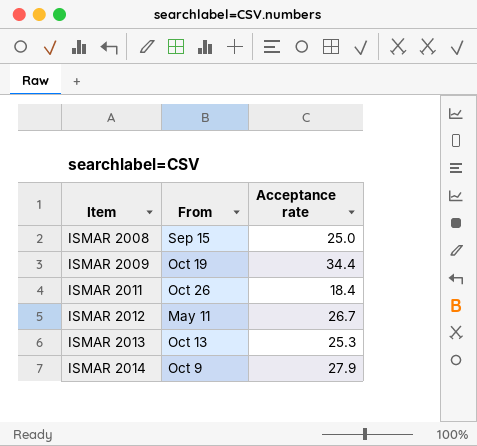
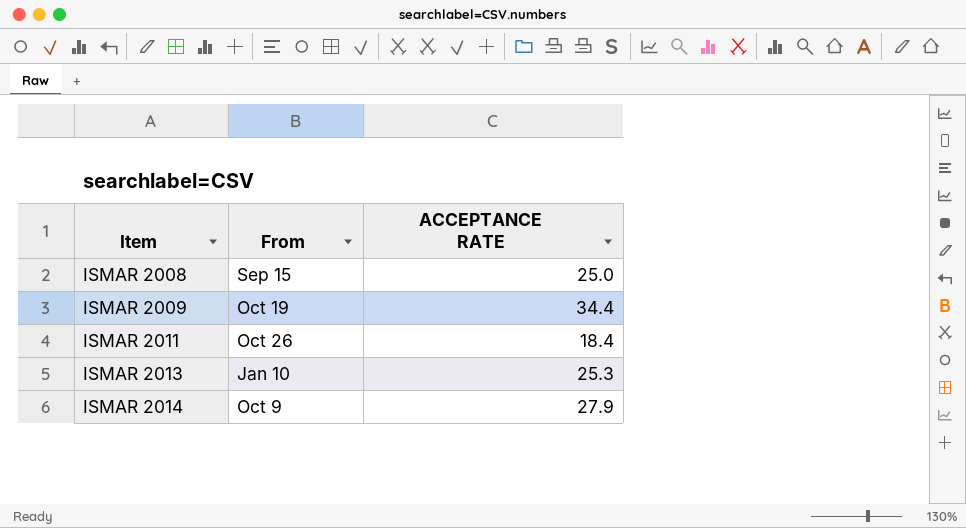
column name: Acceptance rate -> ACCEPTANCE RATE
row ISMAR 2012: May 11 | 26.7 -> none
ISMAR 2013 | From: Oct 13 -> Jan 10

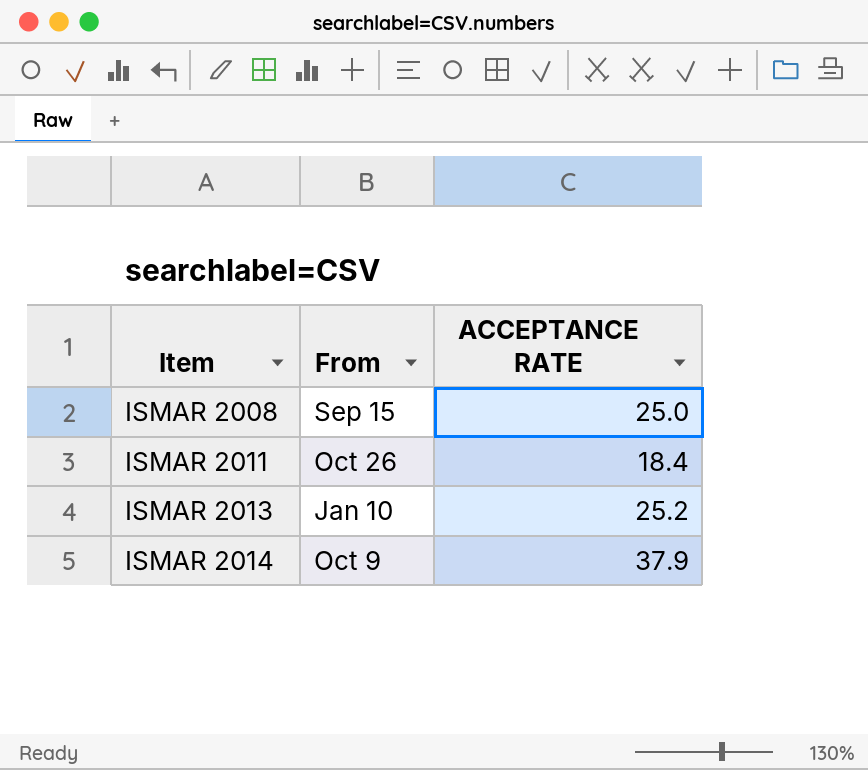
row ISMAR 2009: Oct 19 | 34.4 -> none
ISMAR 2013 | ACCEPTANCE RATE: 25.3 -> 25.2
ISMAR 2014 | ACCEPTANCE RATE: 27.9 -> 37.9

